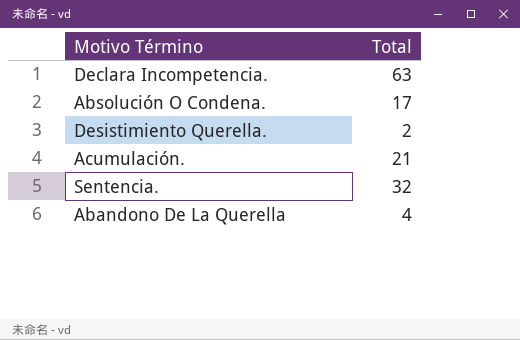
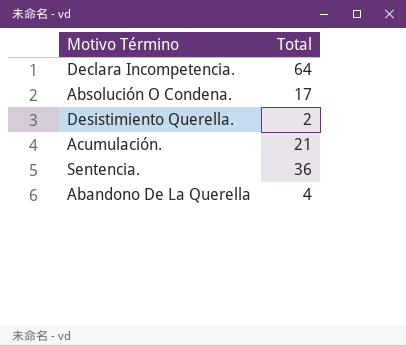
Declara Incompetencia. | Total: 63 -> 64
Sentencia. | Total: 32 -> 36

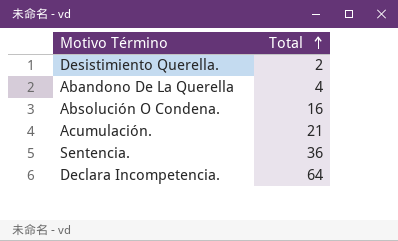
row order: none -> Total ascending
Absolución O Condena. | Total: 17 -> 16

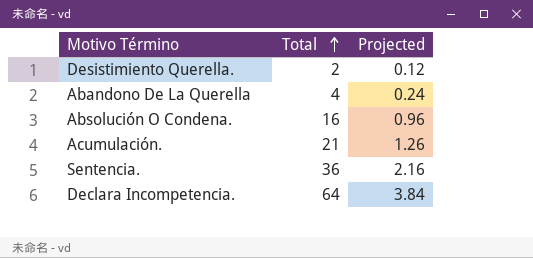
column Projected | formula: none -> [Total] * 0.06

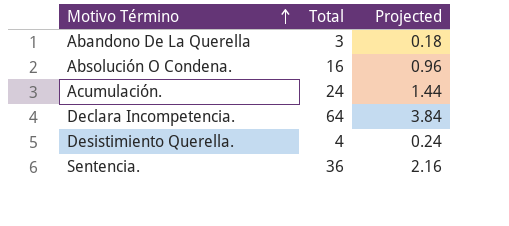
row order: Total ascending -> Motivo Término ascending
Abandono De La Querella | Total: 4 -> 3
Abandono De La Querella | Projected: 0.24 -> 0.18
Acumulación. | Total: 21 -> 24
Acumulación. | Projected: 1.26 -> 1.44
Desistimiento Querella. | Total: 2 -> 4
Desistimiento Querella. | Projected: 0.12 -> 0.24

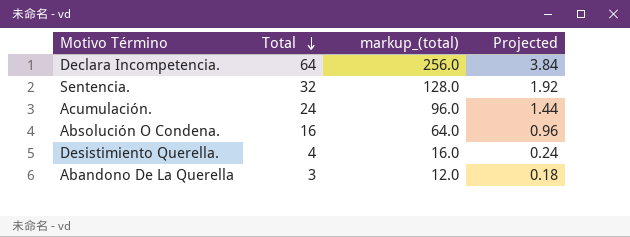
row order: Motivo Término ascending -> Total descending
column markup_(total) | formula: none -> [Total] * 4
Sentencia. | Total: 36 -> 32
Sentencia. | Projected: 2.16 -> 1.92

